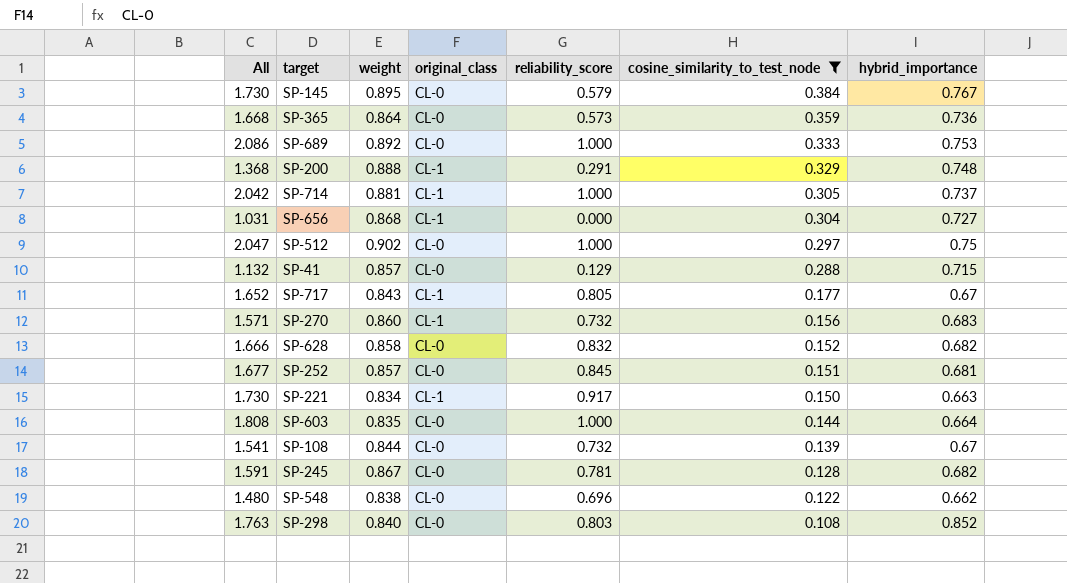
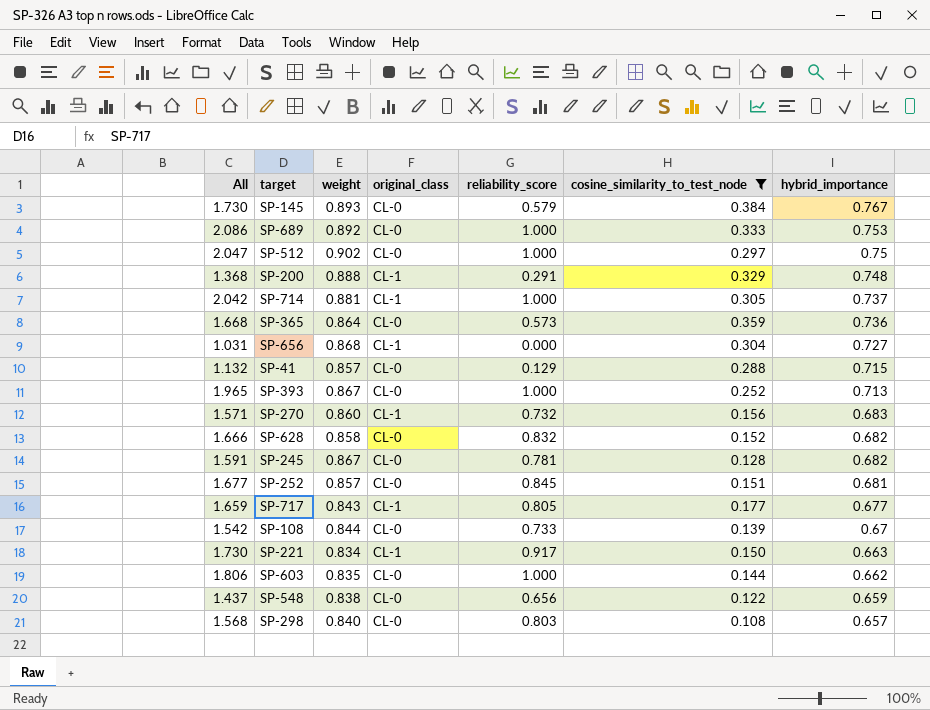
row order: cosine_similarity_to_test_node descending -> hybrid_importance descending
SP-145 | weight: 0.895 -> 0.893
row SP-393: none -> 1.965 | 0.867 | CL-0 | 1.000 | 0.252 | 0.713
SP-717 | All: 1.652 -> 1.659
SP-717 | hybrid_importance: 0.67 -> 0.677
SP-108 | All: 1.541 -> 1.542
SP-108 | reliability_score: 0.732 -> 0.733
SP-603 | All: 1.808 -> 1.806
SP-603 | hybrid_importance: 0.664 -> 0.662
SP-548 | All: 1.480 -> 1.437
SP-548 | reliability_score: 0.696 -> 0.656
SP-548 | hybrid_importance: 0.662 -> 0.659
SP-298 | All: 1.763 -> 1.568
SP-298 | hybrid_importance: 0.852 -> 0.657

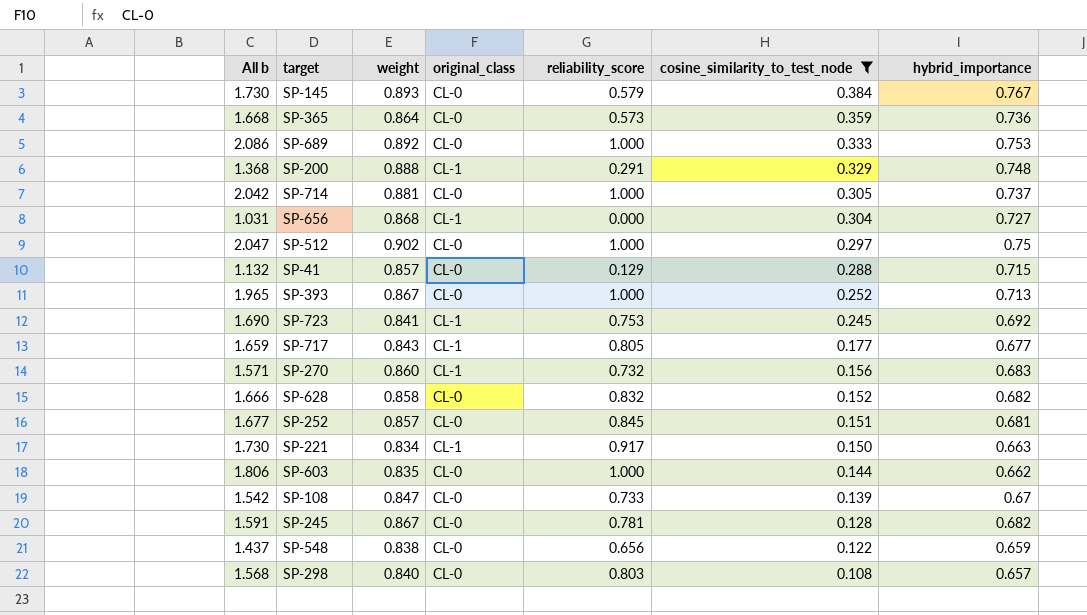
row order: hybrid_importance descending -> cosine_similarity_to_test_node descending
column name: All -> All b
SP-714 | original_class: CL-1 -> CL-0
row SP-723: none -> 1.690 | 0.841 | CL-1 | 0.753 | 0.245 | 0.692
SP-108 | weight: 0.844 -> 0.847

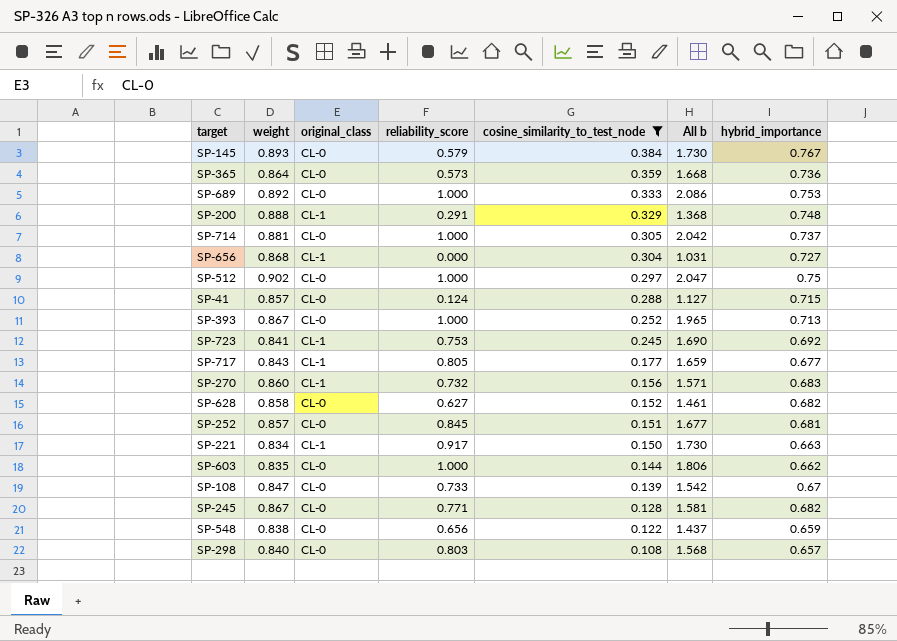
column All b | position: 1 -> 6
SP-41 | reliability_score: 0.129 -> 0.124
SP-41 | All b: 1.132 -> 1.127
SP-628 | reliability_score: 0.832 -> 0.627
SP-628 | All b: 1.666 -> 1.461
SP-245 | reliability_score: 0.781 -> 0.771
SP-245 | All b: 1.591 -> 1.581

